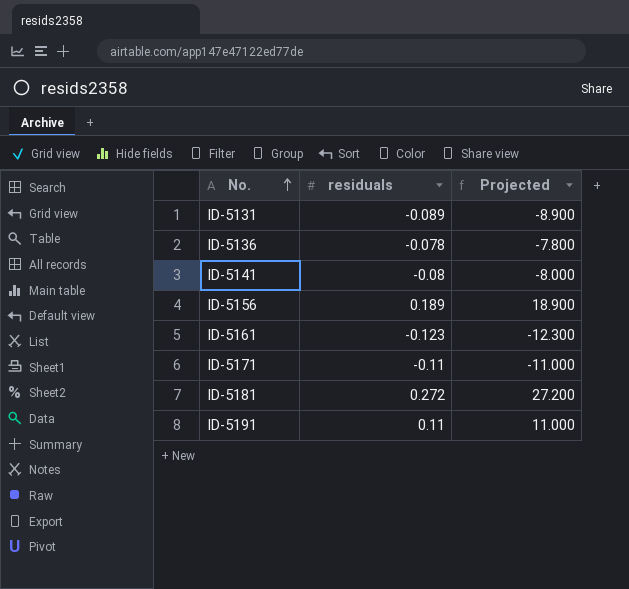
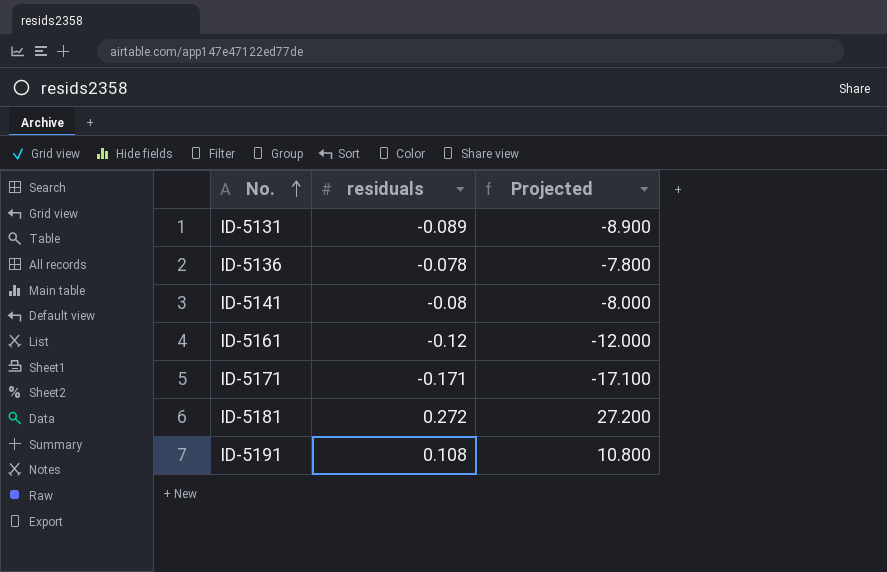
row ID-5156: 0.189 | 18.900 -> none
ID-5161 | residuals: -0.123 -> -0.12
ID-5161 | Projected: -12.300 -> -12.000
ID-5171 | residuals: -0.11 -> -0.171
ID-5171 | Projected: -11.000 -> -17.100
ID-5191 | residuals: 0.11 -> 0.108
ID-5191 | Projected: 11.000 -> 10.800

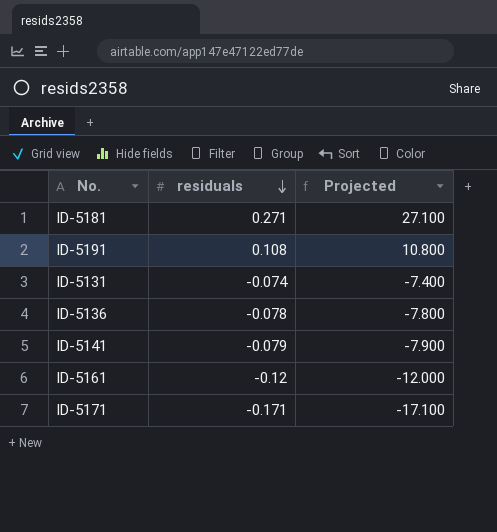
row order: No. ascending -> residuals descending
ID-5181 | residuals: 0.272 -> 0.271
ID-5181 | Projected: 27.200 -> 27.100
ID-5131 | residuals: -0.089 -> -0.074
ID-5131 | Projected: -8.900 -> -7.400
ID-5141 | residuals: -0.08 -> -0.079
ID-5141 | Projected: -8.000 -> -7.900

